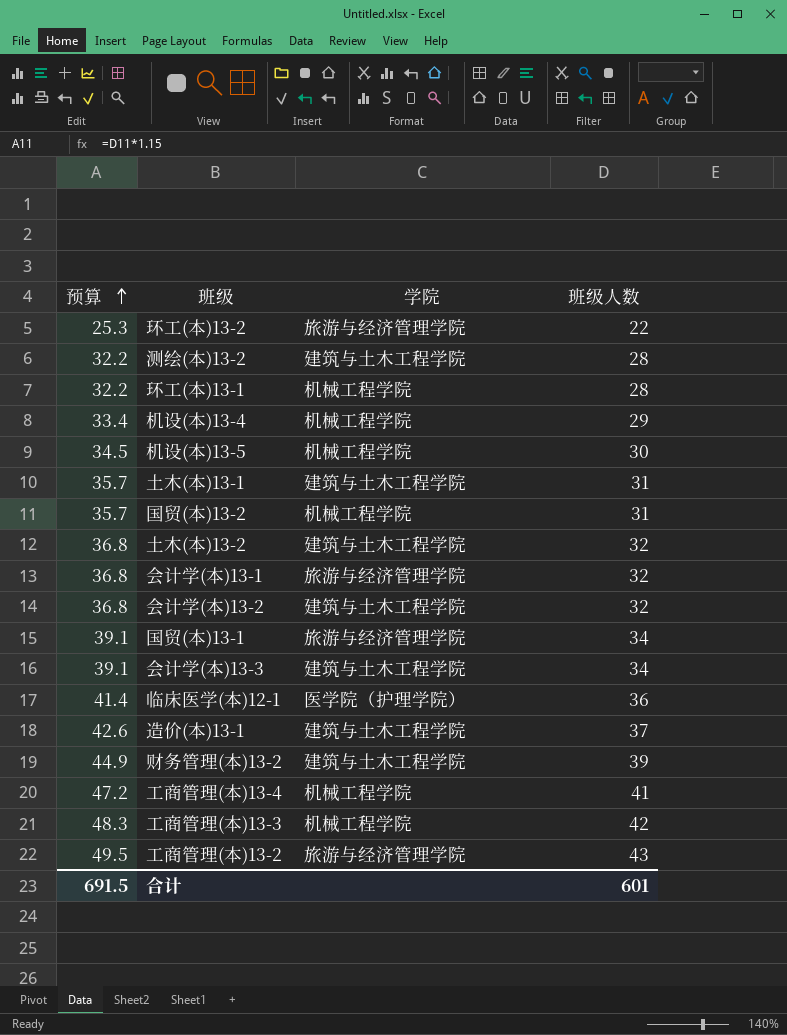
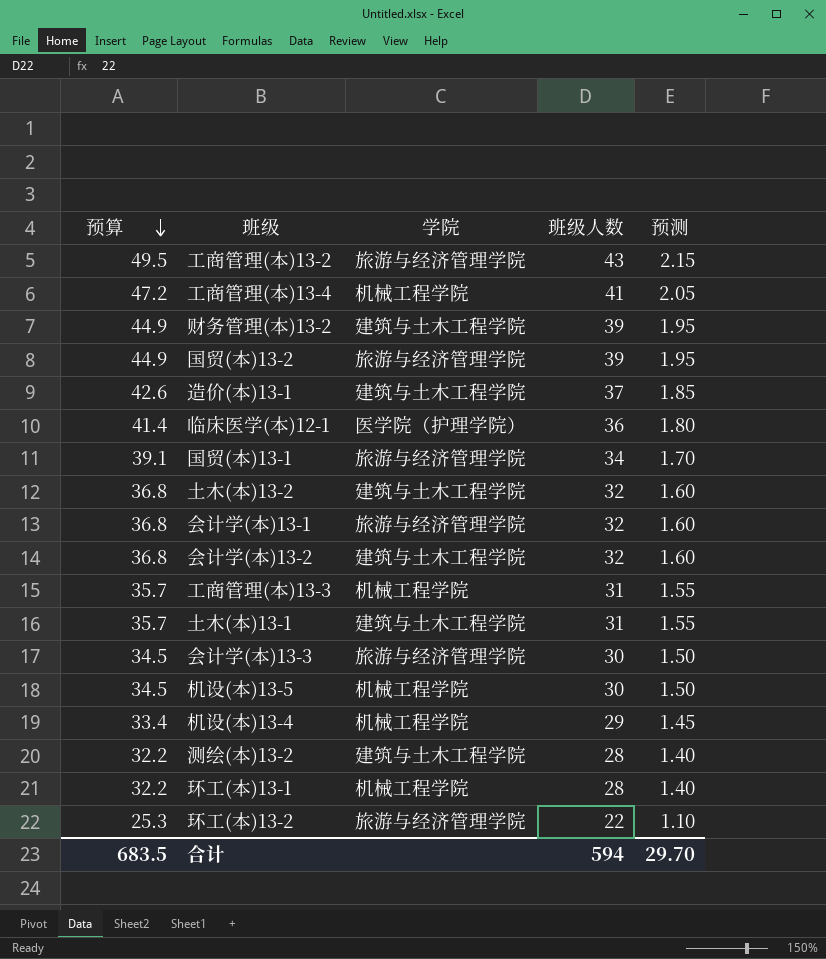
row order: 预算 ascending -> 预算 descending
column 预测 | formula: none -> [班级人数] * 0.05
国贸(本)13-2 | 预算: 35.7 -> 44.9
国贸(本)13-2 | 学院: 机械工程学院 -> 旅游与经济管理学院
国贸(本)13-2 | 班级人数: 31 -> 39
工商管理(本)13-3 | 预算: 48.3 -> 35.7
工商管理(本)13-3 | 班级人数: 42 -> 31
会计学(本)13-3 | 预算: 39.1 -> 34.5
会计学(本)13-3 | 学院: 建筑与土木工程学院 -> 旅游与经济管理学院
会计学(本)13-3 | 班级人数: 34 -> 30
合计 | 预算: 691.5 -> 683.5
合计 | 班级人数: 601 -> 594

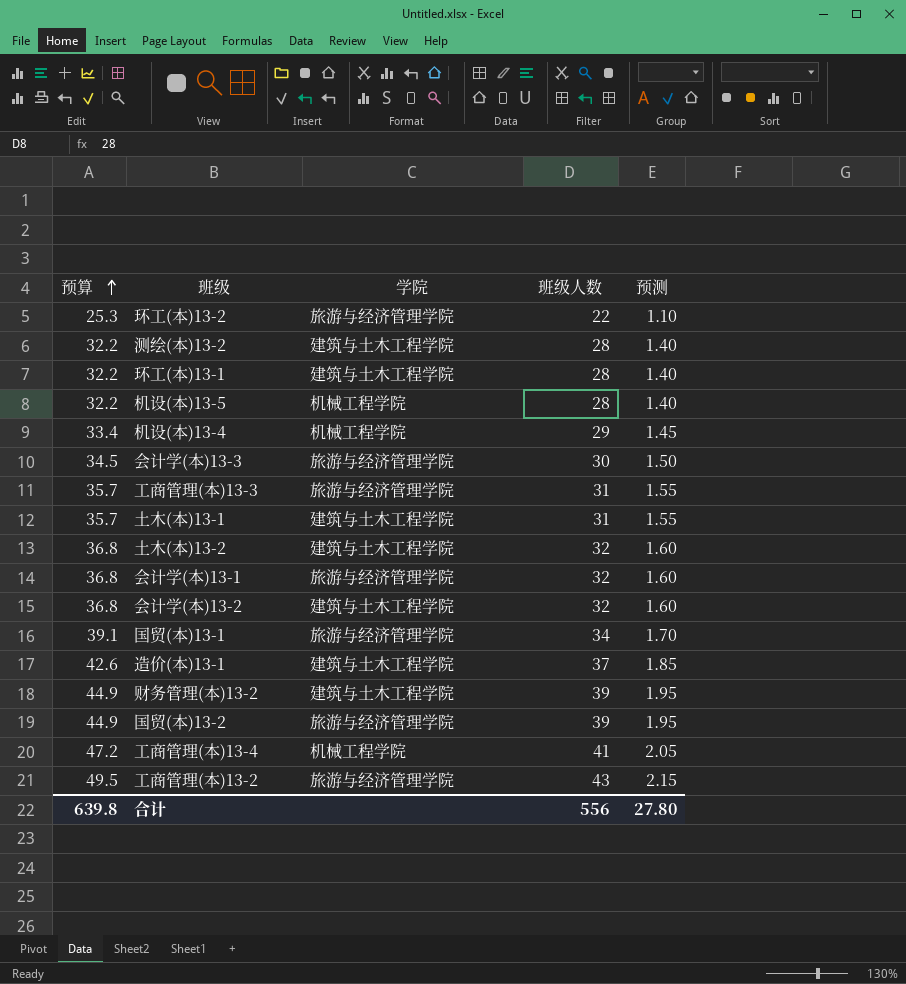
row order: 预算 descending -> 预算 ascending
row 临床医学(本)12-1: 41.4 | 医学院（护理学院） | 36 | 1.80 -> none
环工(本)13-1 | 学院: 机械工程学院 -> 建筑与土木工程学院
机设(本)13-5 | 预算: 34.5 -> 32.2
机设(本)13-5 | 班级人数: 30 -> 28
机设(本)13-5 | 预测: 1.50 -> 1.40
工商管理(本)13-3 | 学院: 机械工程学院 -> 旅游与经济管理学院
合计 | 预算: 683.5 -> 639.8
合计 | 班级人数: 594 -> 556
合计 | 预测: 29.70 -> 27.80

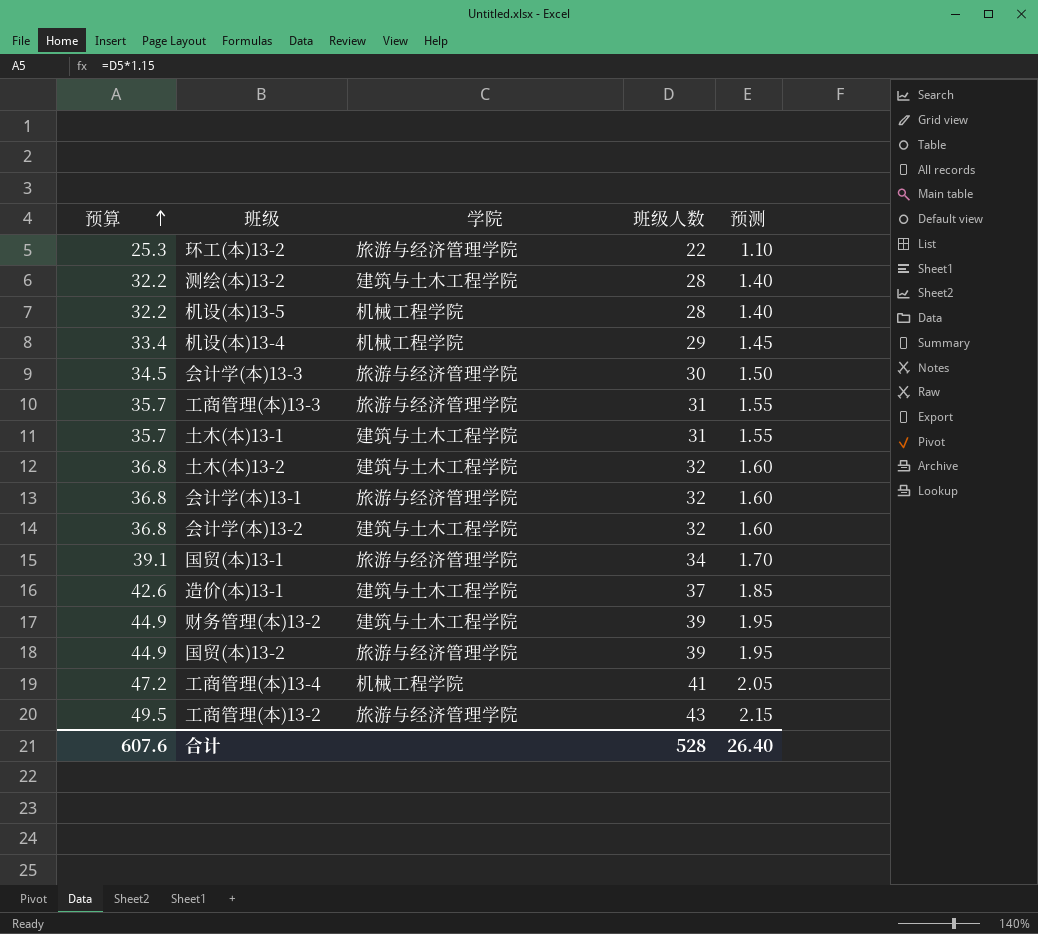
row 环工(本)13-1: 32.2 | 建筑与土木工程学院 | 28 | 1.40 -> none
合计 | 预算: 639.8 -> 607.6
合计 | 班级人数: 556 -> 528
合计 | 预测: 27.80 -> 26.40

